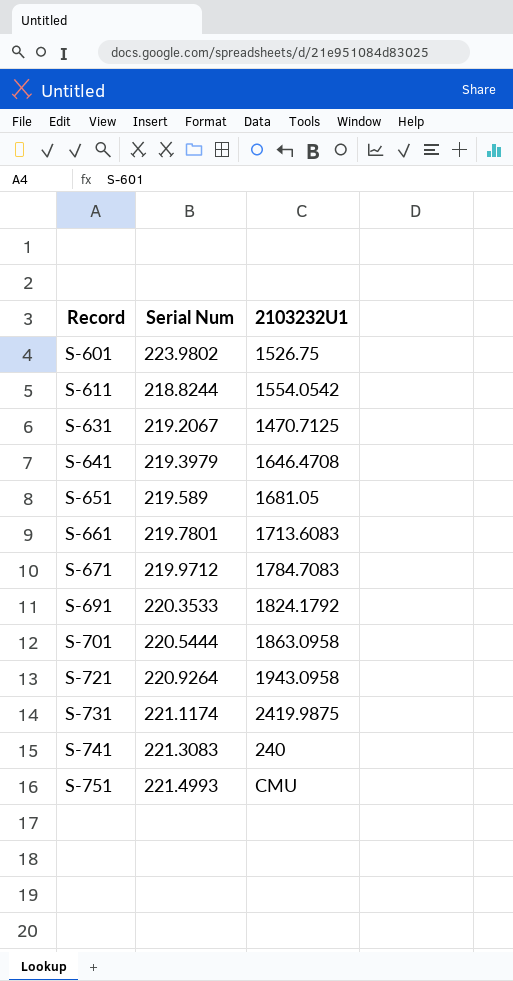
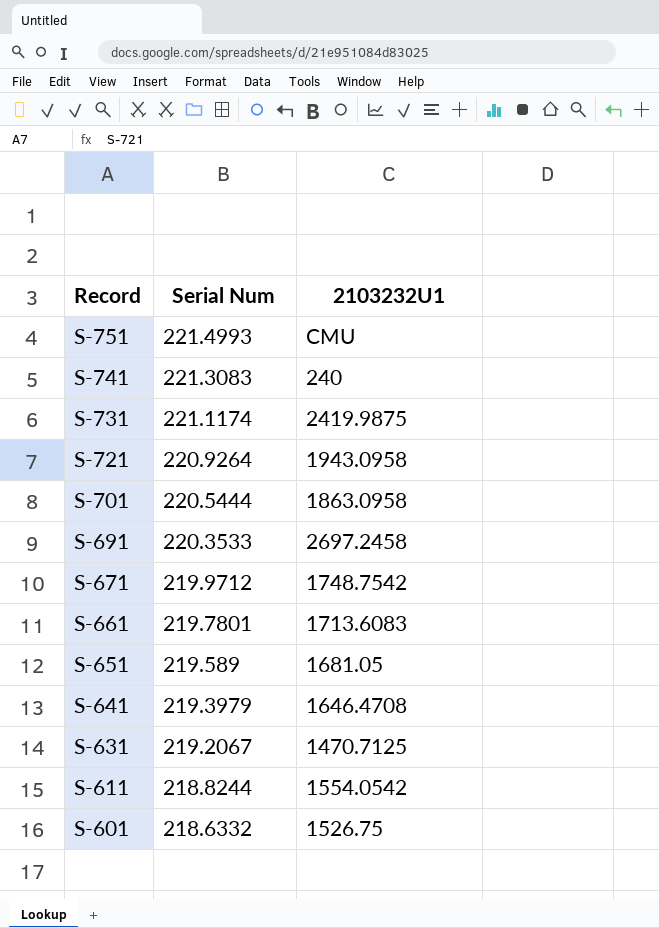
row order: Record ascending -> Record descending
S-691 | 2103232U1: 1824.1792 -> 2697.2458
S-671 | 2103232U1: 1784.7083 -> 1748.7542
S-601 | Serial Num: 223.9802 -> 218.6332

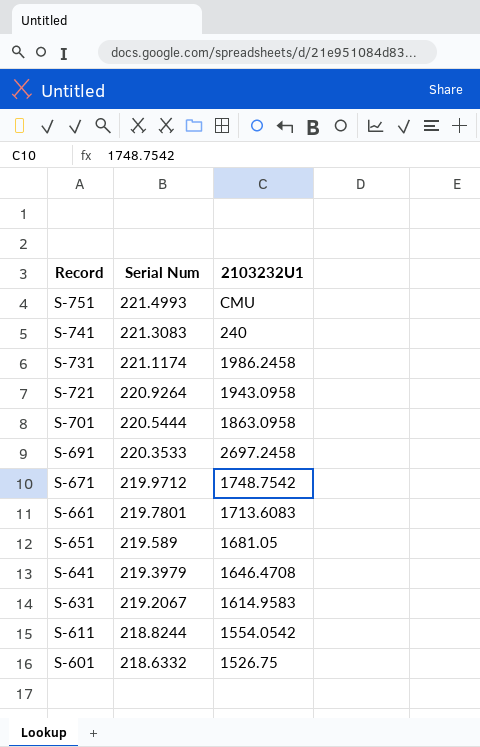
S-731 | 2103232U1: 2419.9875 -> 1986.2458
S-631 | 2103232U1: 1470.7125 -> 1614.9583

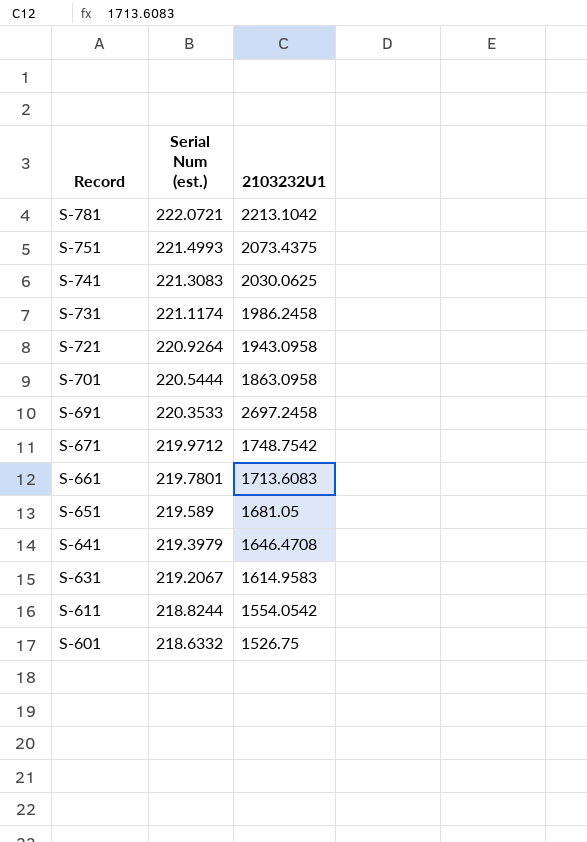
column name: Serial Num -> Serial Num (est.)
row S-781: none -> 222.0721 | 2213.1042
S-751 | 2103232U1: CMU -> 2073.4375
S-741 | 2103232U1: 240 -> 2030.0625

